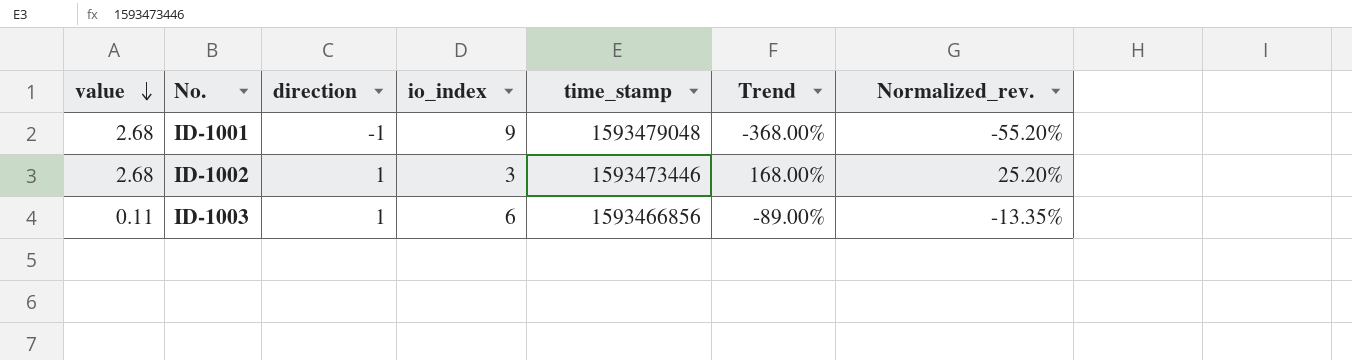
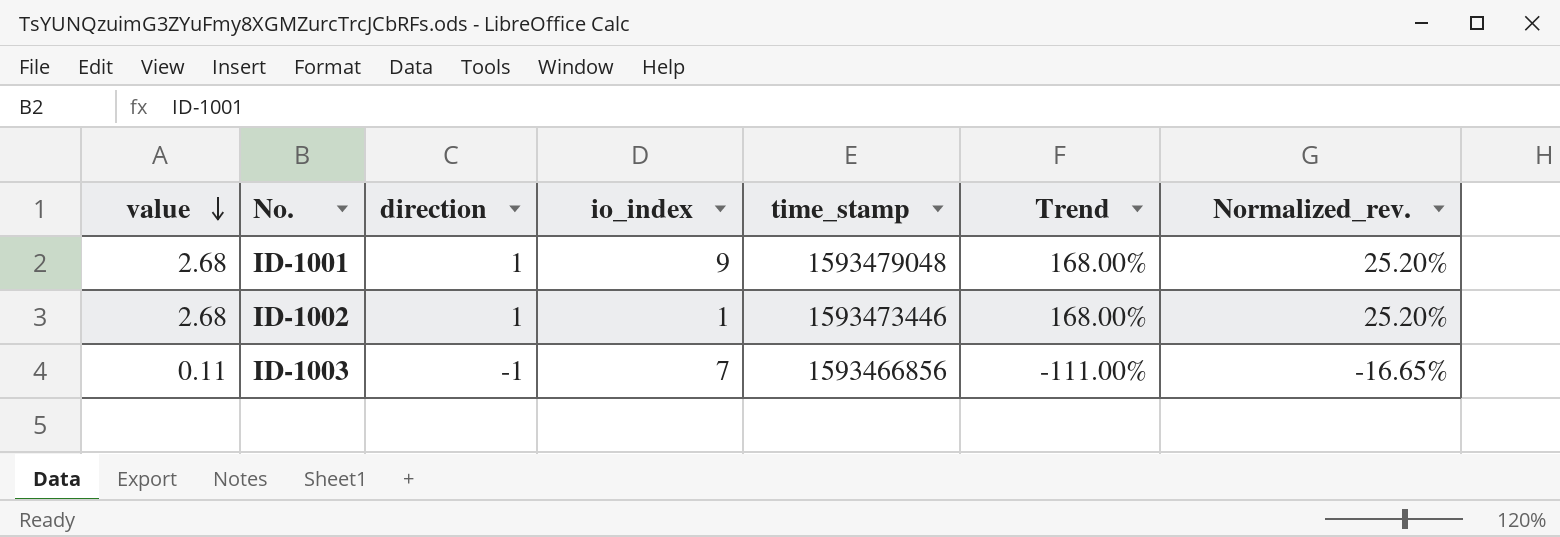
ID-1001 | direction: -1 -> 1
ID-1001 | Trend: -368.00% -> 168.00%
ID-1001 | Normalized_rev.: -55.20% -> 25.20%
ID-1002 | io_index: 3 -> 1
ID-1003 | direction: 1 -> -1
ID-1003 | io_index: 6 -> 7
ID-1003 | Trend: -89.00% -> -111.00%
ID-1003 | Normalized_rev.: -13.35% -> -16.65%

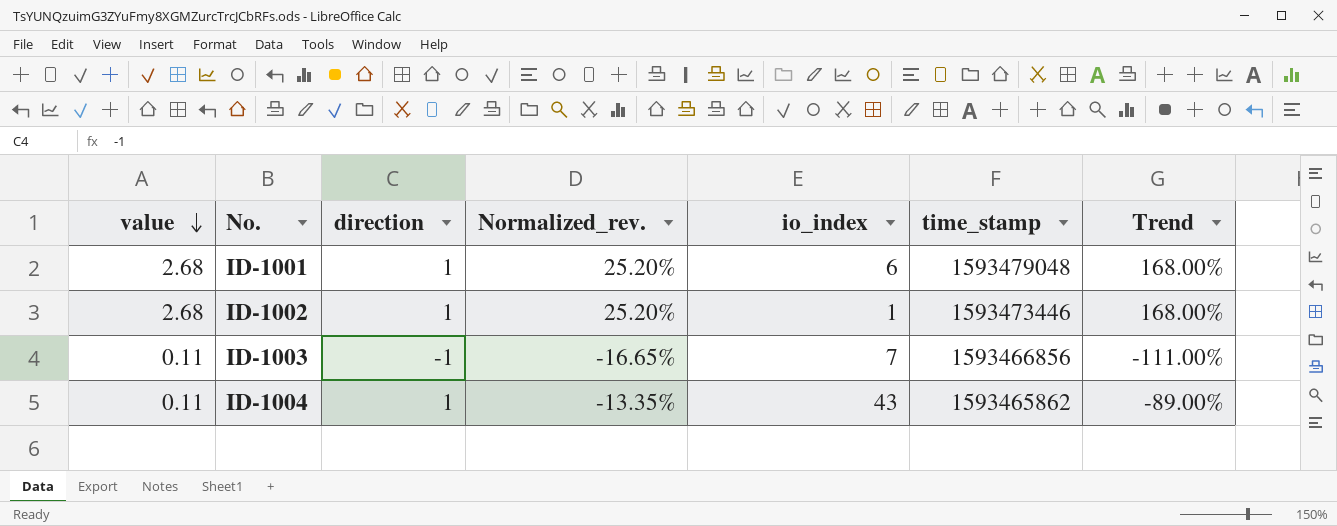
column Normalized_rev. | position: 7 -> 4
ID-1001 | io_index: 9 -> 6
row ID-1004: none -> 0.11 | 1 | -13.35% | 43 | 1593465862 | -89.00%

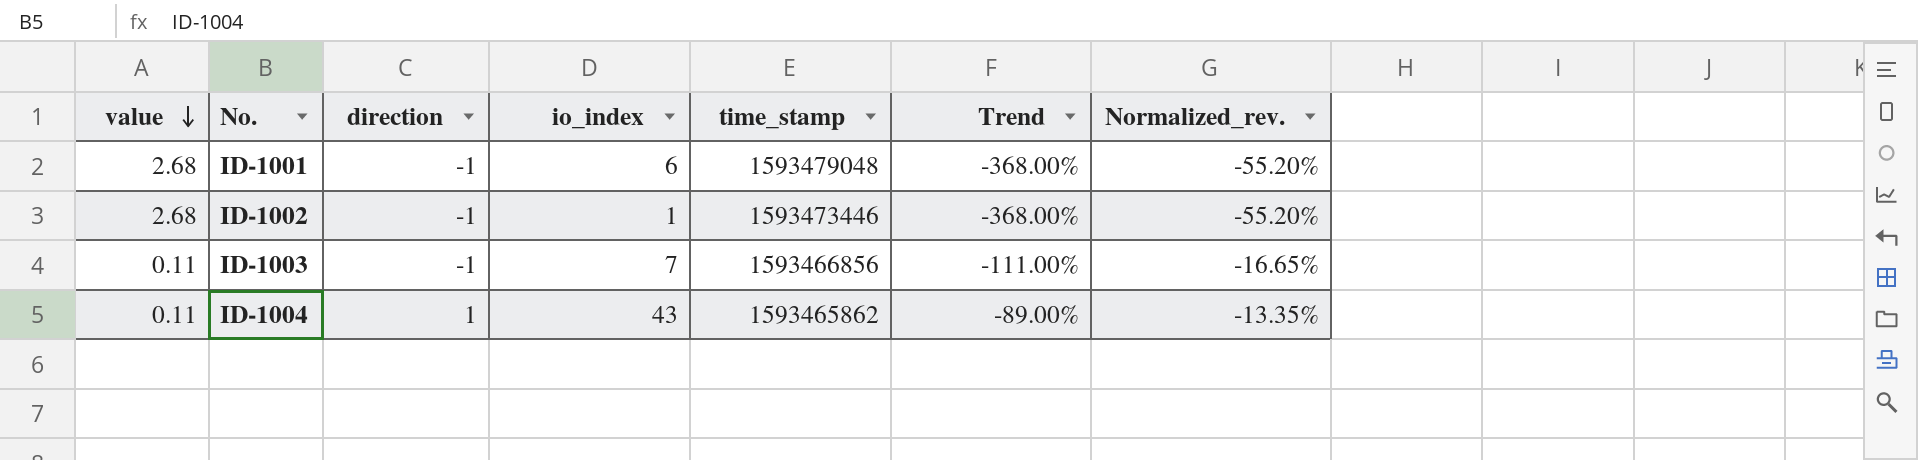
column Normalized_rev. | position: 4 -> 7
ID-1001 | direction: 1 -> -1
ID-1001 | Trend: 168.00% -> -368.00%
ID-1001 | Normalized_rev.: 25.20% -> -55.20%
ID-1002 | direction: 1 -> -1
ID-1002 | Trend: 168.00% -> -368.00%
ID-1002 | Normalized_rev.: 25.20% -> -55.20%

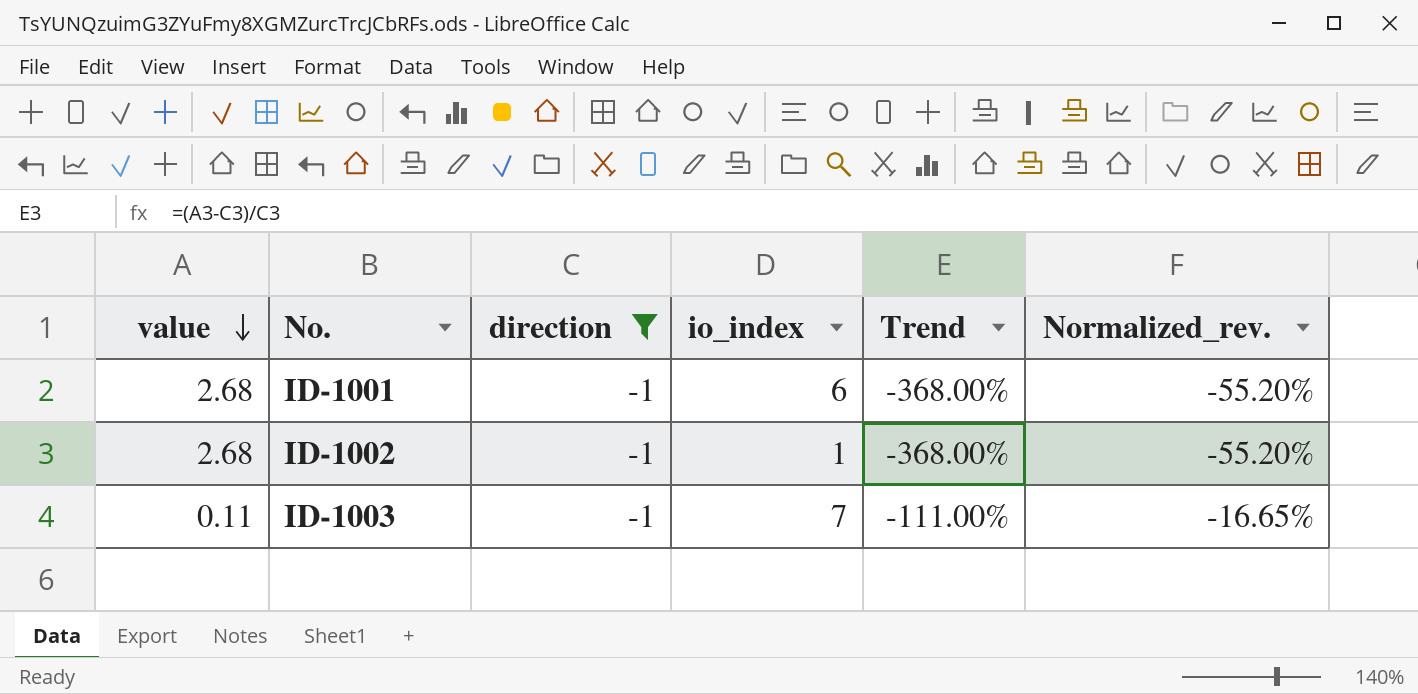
filter: none -> direction = -1
column time_stamp | position: 5 -> none

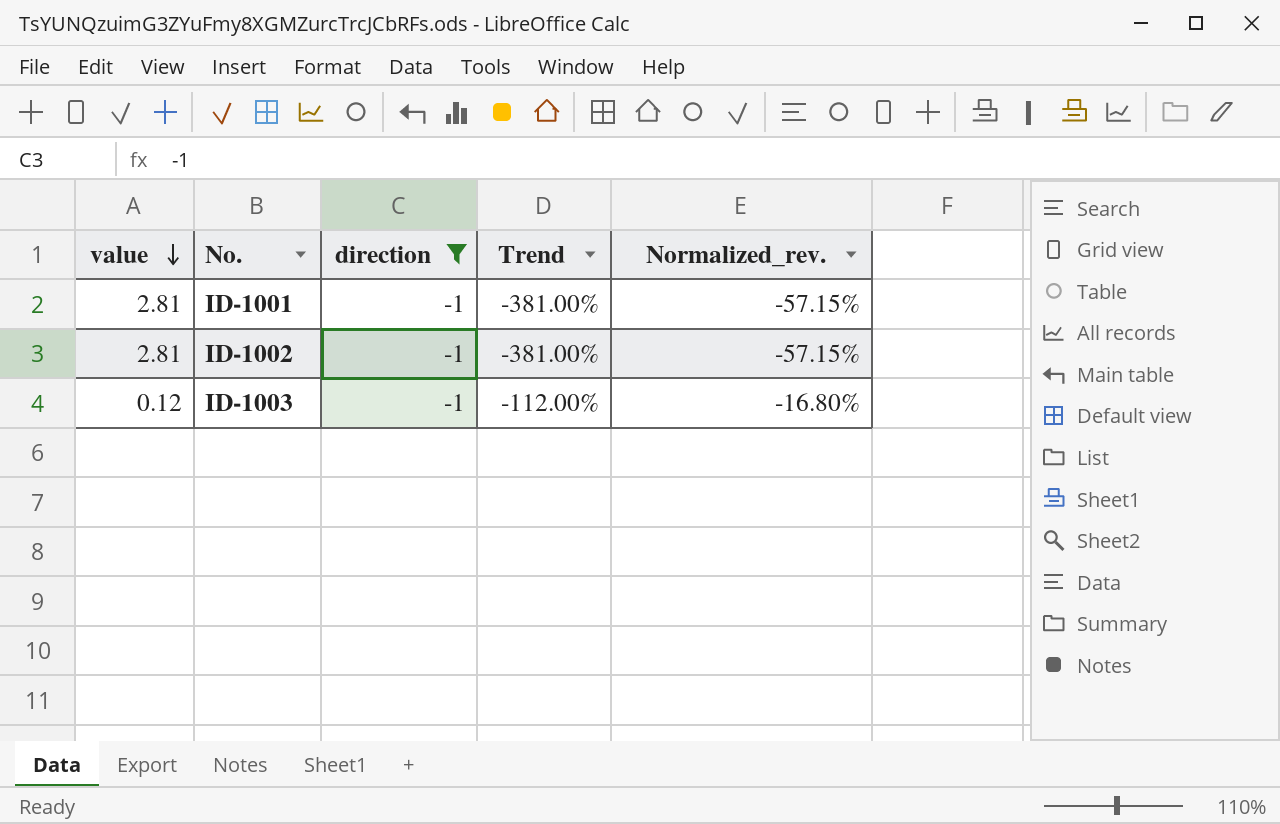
column io_index | position: 4 -> none
ID-1001 | value: 2.68 -> 2.81
ID-1001 | Trend: -368.00% -> -381.00%
ID-1001 | Normalized_rev.: -55.20% -> -57.15%
ID-1002 | value: 2.68 -> 2.81
ID-1002 | Trend: -368.00% -> -381.00%
ID-1002 | Normalized_rev.: -55.20% -> -57.15%
ID-1003 | value: 0.11 -> 0.12
ID-1003 | Trend: -111.00% -> -112.00%
ID-1003 | Normalized_rev.: -16.65% -> -16.80%

